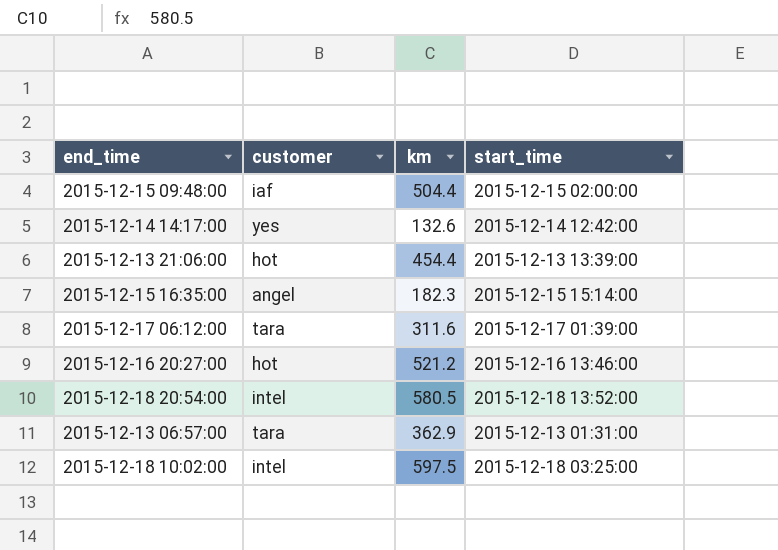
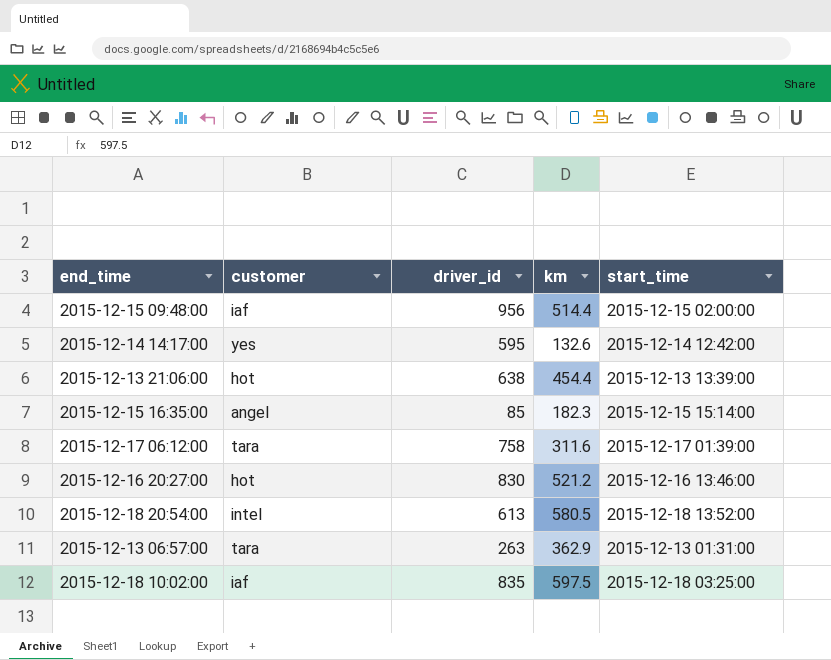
column driver_id | position: none -> 3
2015-12-15 09:48:00 | km: 504.4 -> 514.4
2015-12-18 10:02:00 | customer: intel -> iaf

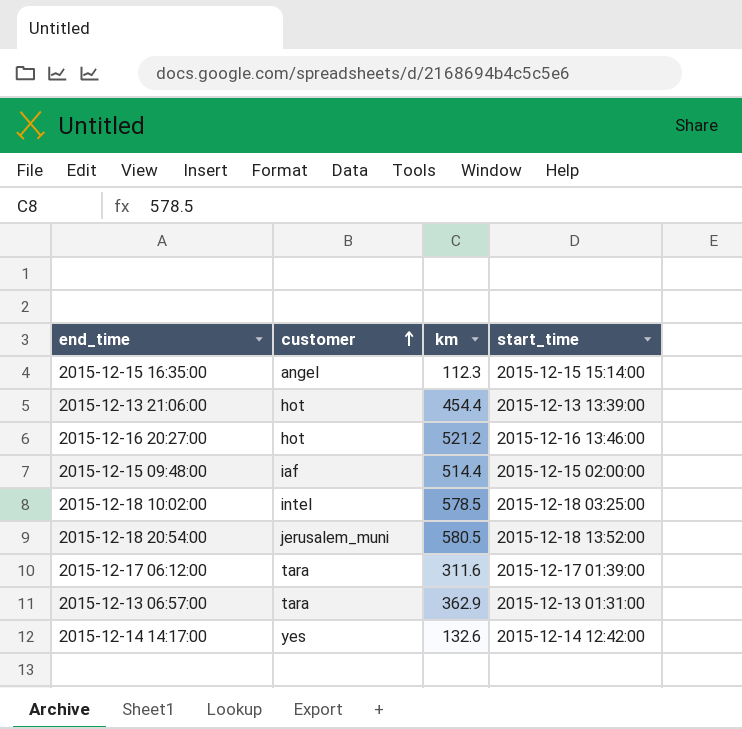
row order: none -> customer ascending
column driver_id | position: 3 -> none
2015-12-15 16:35:00 | km: 182.3 -> 112.3
2015-12-18 10:02:00 | customer: iaf -> intel
2015-12-18 10:02:00 | km: 597.5 -> 578.5
2015-12-18 20:54:00 | customer: intel -> jerusalem_muni

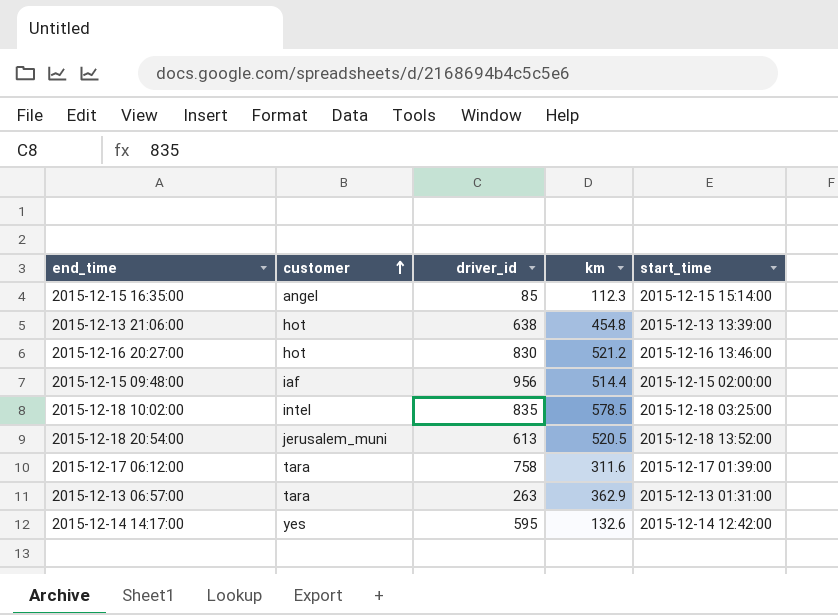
column driver_id | position: none -> 3
2015-12-13 21:06:00 | km: 454.4 -> 454.8
2015-12-18 20:54:00 | km: 580.5 -> 520.5

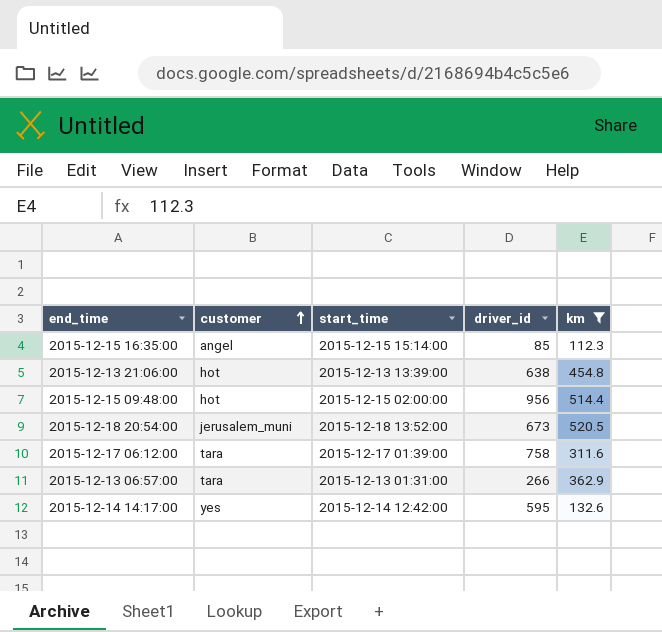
filter: none -> km <= 520.5
column start_time | position: 5 -> 3
2015-12-15 09:48:00 | customer: iaf -> hot
2015-12-18 20:54:00 | driver_id: 613 -> 673
2015-12-13 06:57:00 | driver_id: 263 -> 266

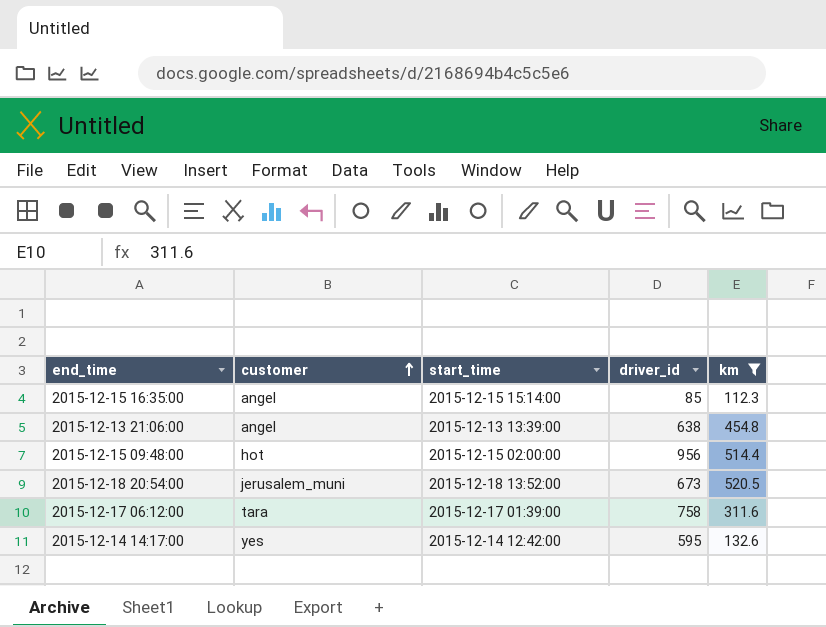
row 2015-12-13 06:57:00: tara | 2015-12-13 01:31:00 | 266 | 362.9 -> none
2015-12-13 21:06:00 | customer: hot -> angel

